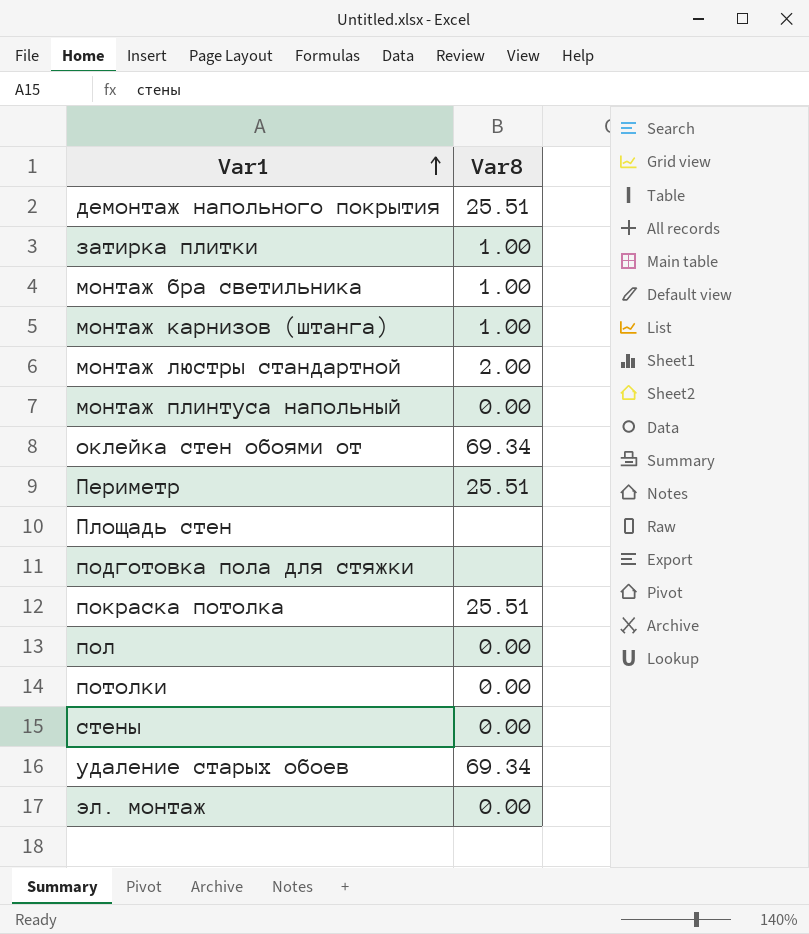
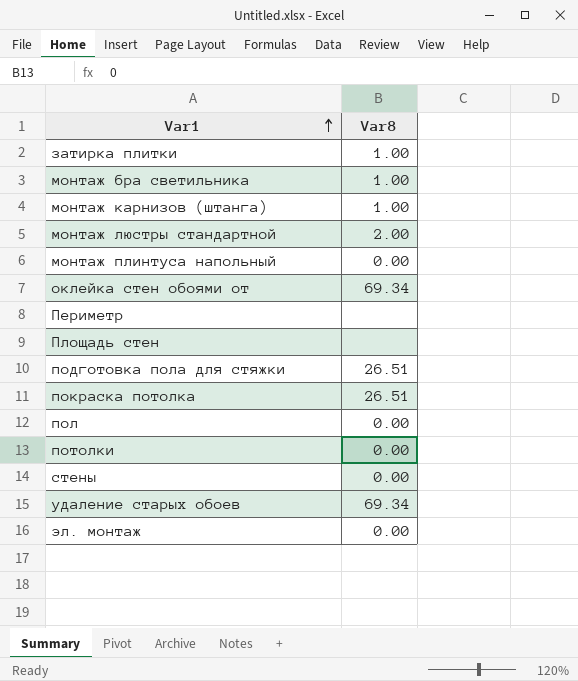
row демонтаж напольного покрытия: 25.51 -> none
Периметр | Var8: 25.51 -> none
подготовка пола для стяжки | Var8: none -> 26.51
покраска потолка | Var8: 25.51 -> 26.51

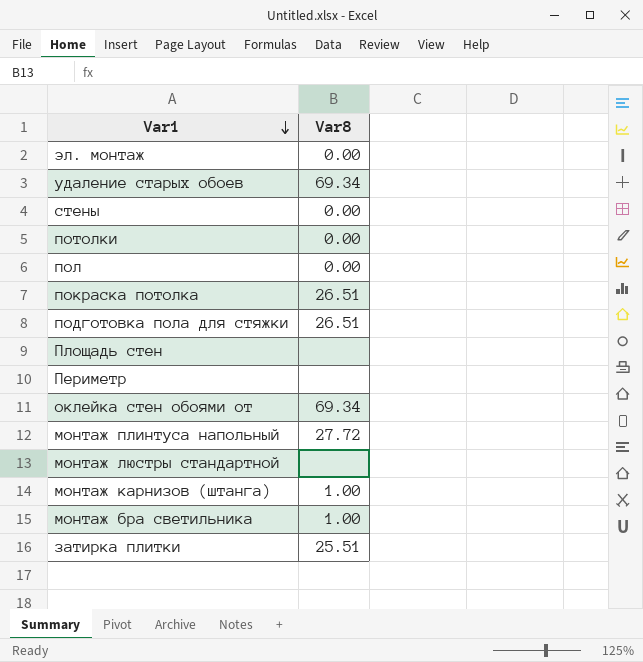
row order: Var1 ascending -> Var1 descending
монтаж плинтуса напольный | Var8: 0.00 -> 27.72
монтаж люстры стандартной | Var8: 2.00 -> none
затирка плитки | Var8: 1.00 -> 25.51

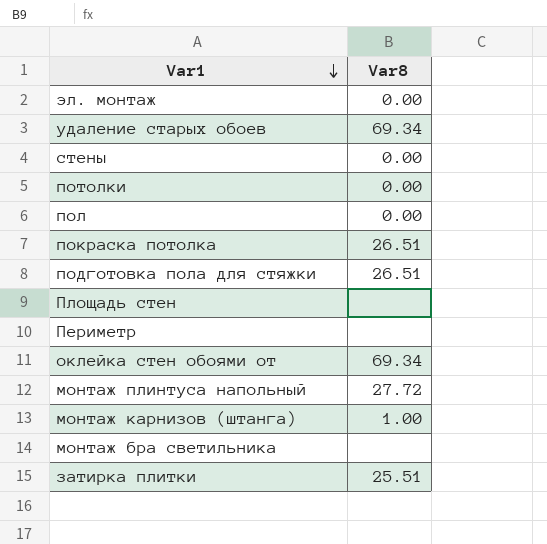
row монтаж люстры стандартной: none -> none
монтаж бра светильника | Var8: 1.00 -> none

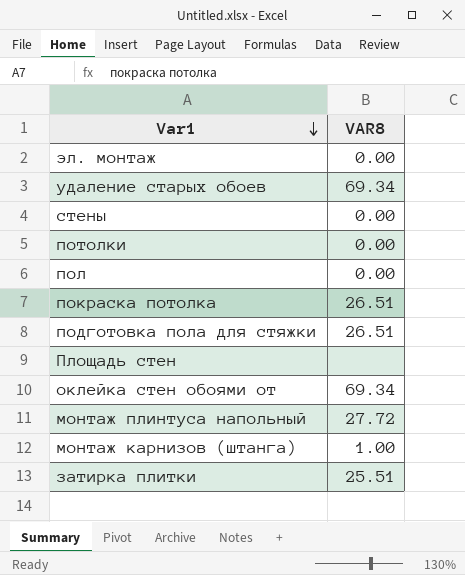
column name: Var8 -> VAR8
row Периметр: none -> none
row монтаж бра светильника: none -> none

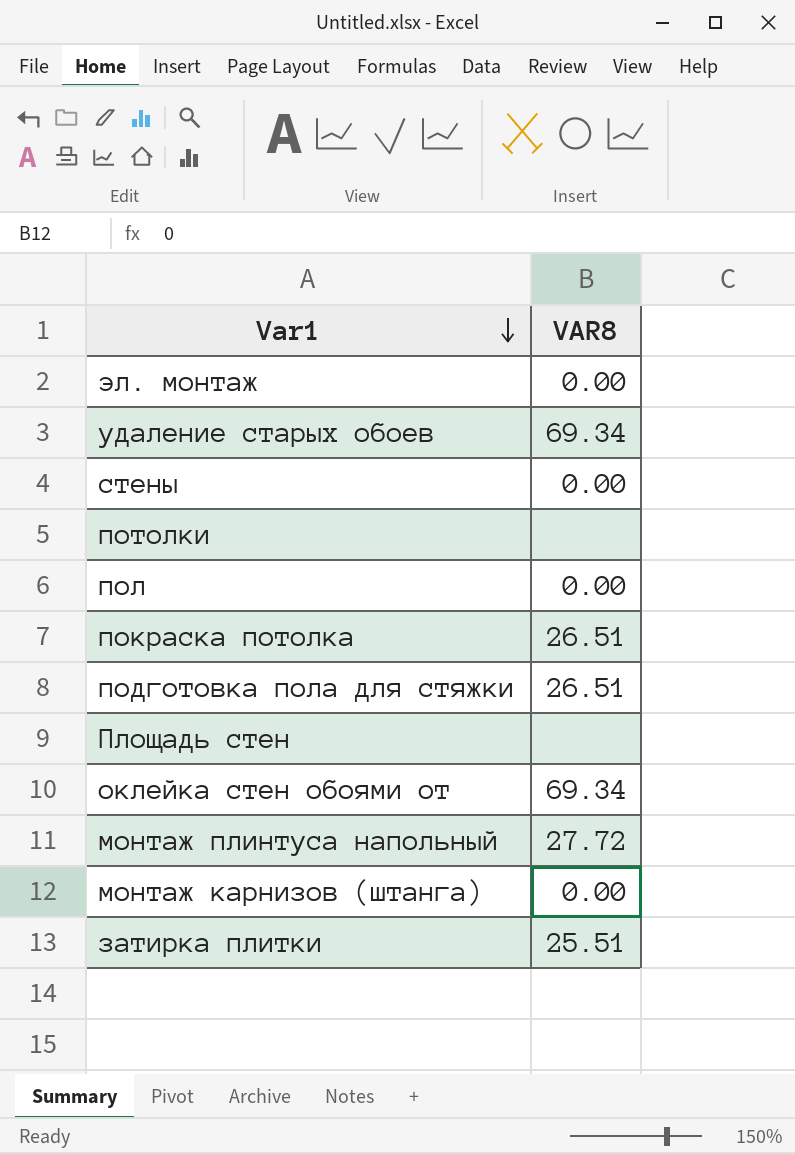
потолки | VAR8: 0.00 -> none
монтаж карнизов (штанга) | VAR8: 1.00 -> 0.00

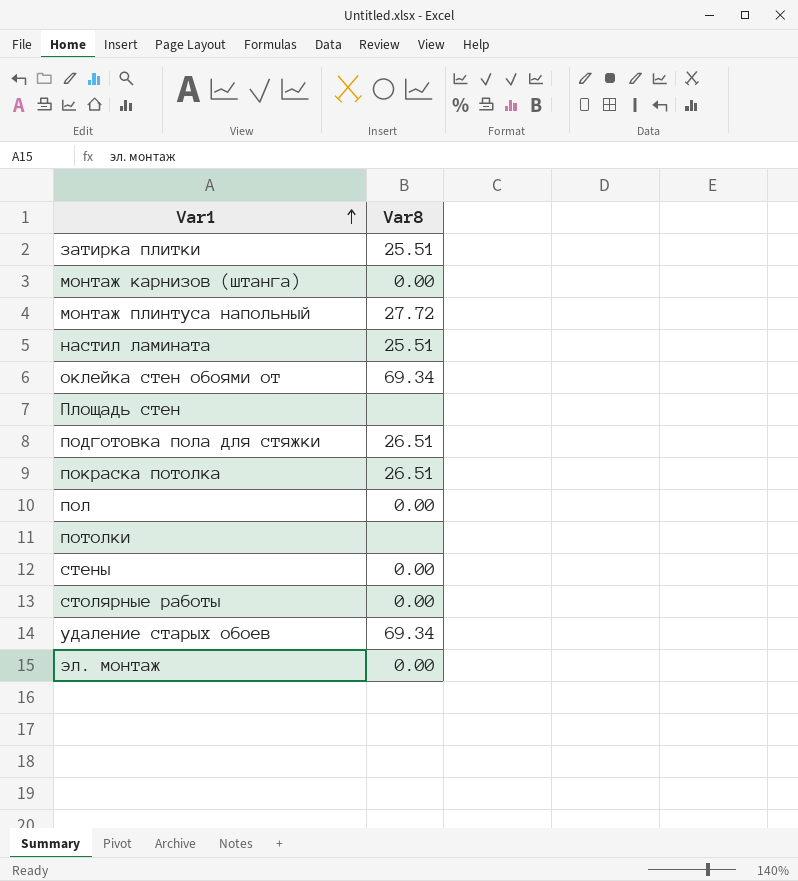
row order: Var1 descending -> Var1 ascending
column name: VAR8 -> Var8
row настил ламината: none -> 25.51
row столярные работы: none -> 0.00

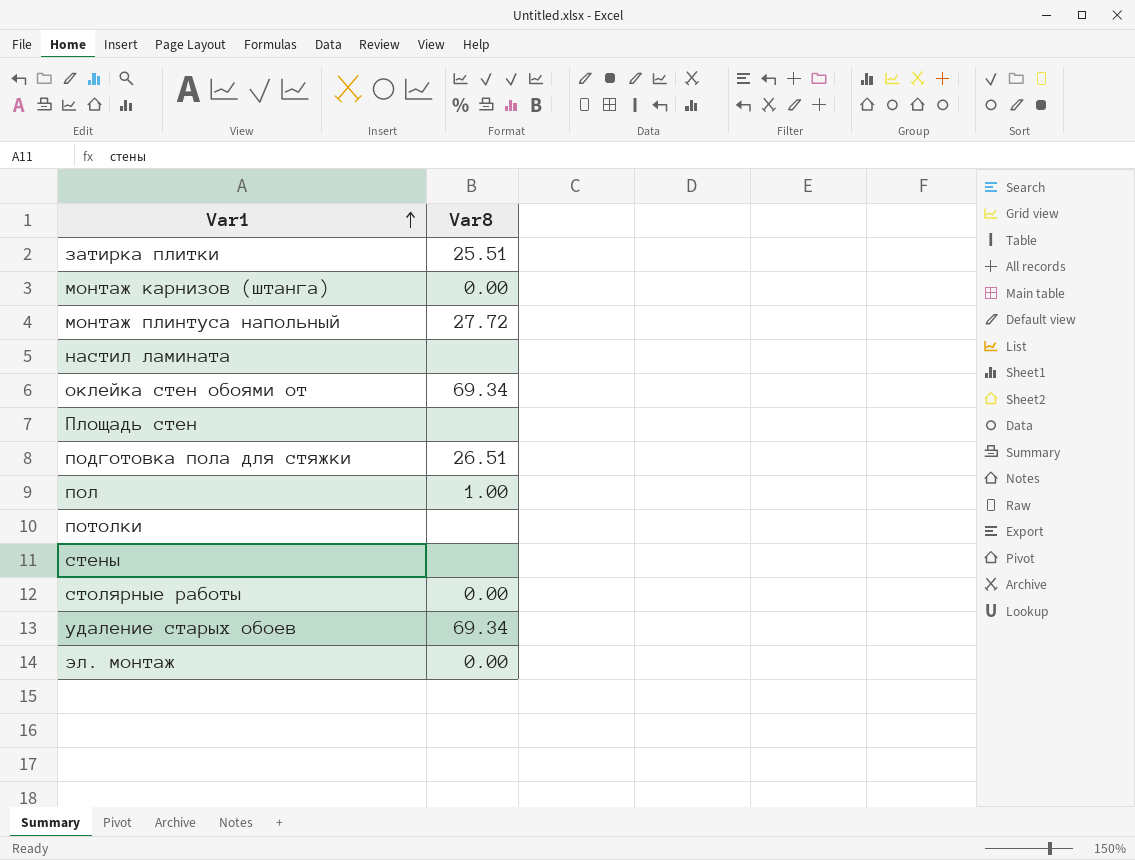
row покраска потолка: 26.51 -> none
настил ламината | Var8: 25.51 -> none
пол | Var8: 0.00 -> 1.00
стены | Var8: 0.00 -> none

